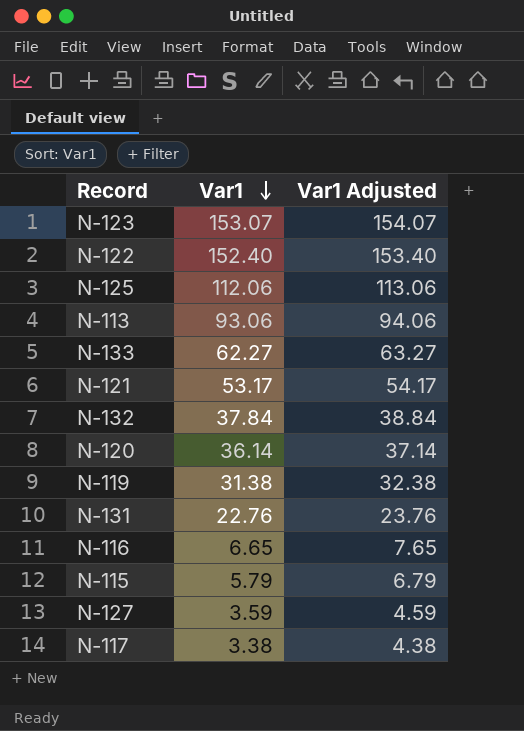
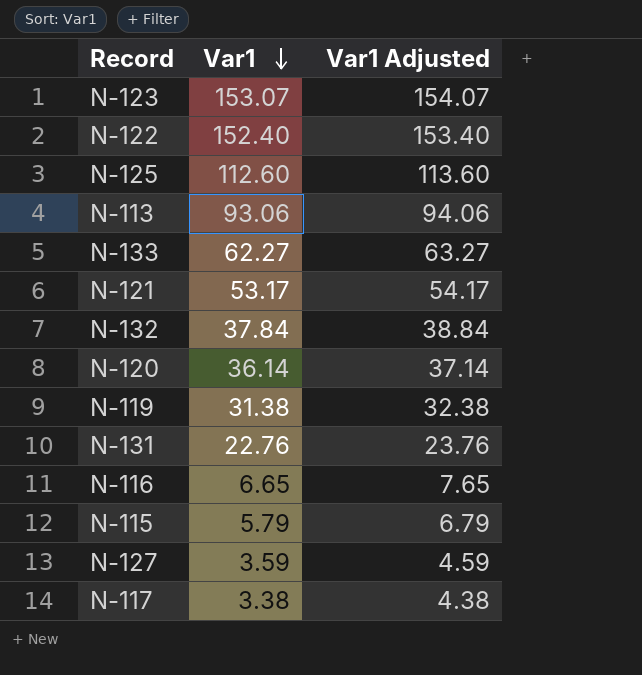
N-125 | Var1: 112.06 -> 112.60
N-125 | Var1 Adjusted: 113.06 -> 113.60

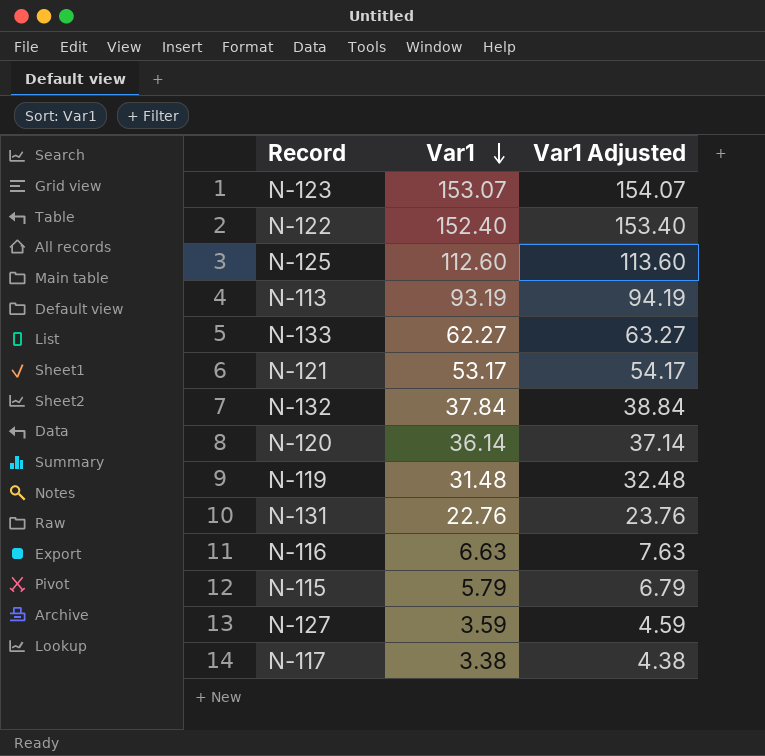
N-113 | Var1: 93.06 -> 93.19
N-113 | Var1 Adjusted: 94.06 -> 94.19
N-119 | Var1: 31.38 -> 31.48
N-119 | Var1 Adjusted: 32.38 -> 32.48
N-116 | Var1: 6.65 -> 6.63
N-116 | Var1 Adjusted: 7.65 -> 7.63

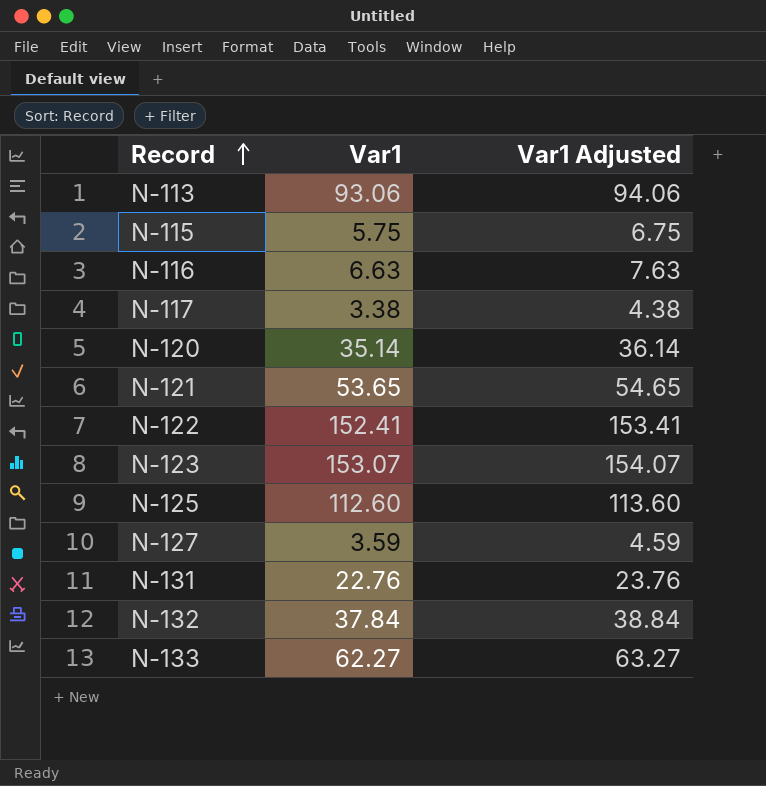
row order: Var1 descending -> Record ascending
row N-119: 31.48 | 32.48 -> none
N-113 | Var1: 93.19 -> 93.06
N-113 | Var1 Adjusted: 94.19 -> 94.06
N-115 | Var1: 5.79 -> 5.75
N-115 | Var1 Adjusted: 6.79 -> 6.75
N-120 | Var1: 36.14 -> 35.14
N-120 | Var1 Adjusted: 37.14 -> 36.14
N-121 | Var1: 53.17 -> 53.65
N-121 | Var1 Adjusted: 54.17 -> 54.65
N-122 | Var1: 152.40 -> 152.41
N-122 | Var1 Adjusted: 153.40 -> 153.41

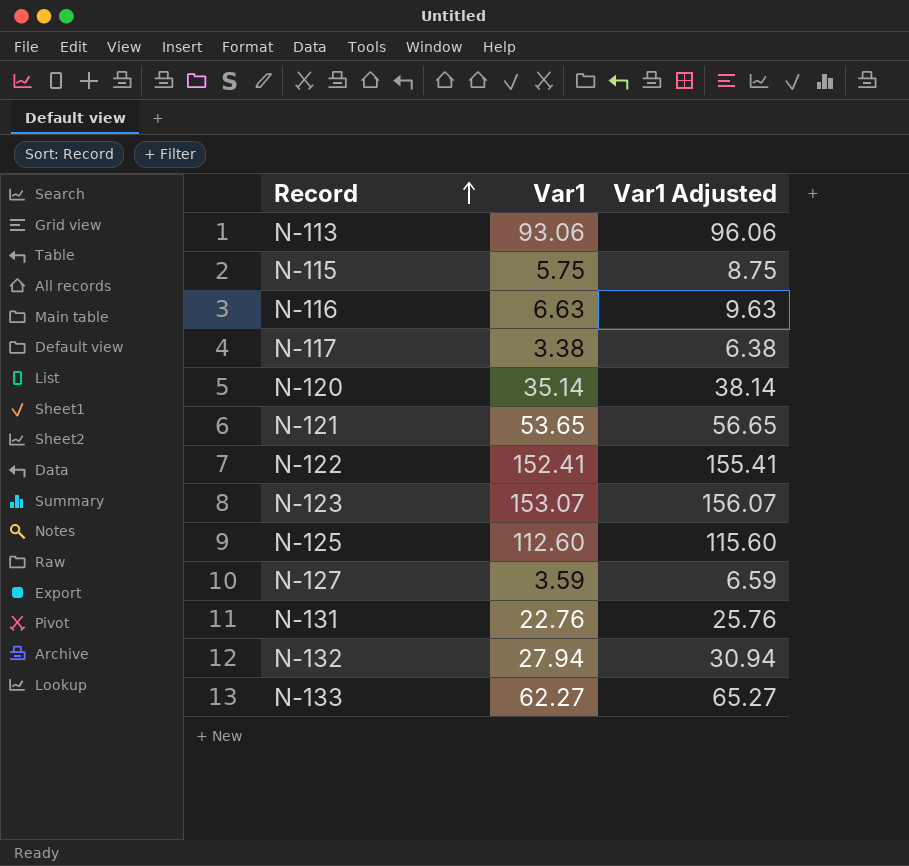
column Var1 Adjusted | formula: [Var1] + 1 -> [Var1] + 3
N-132 | Var1: 37.84 -> 27.94

